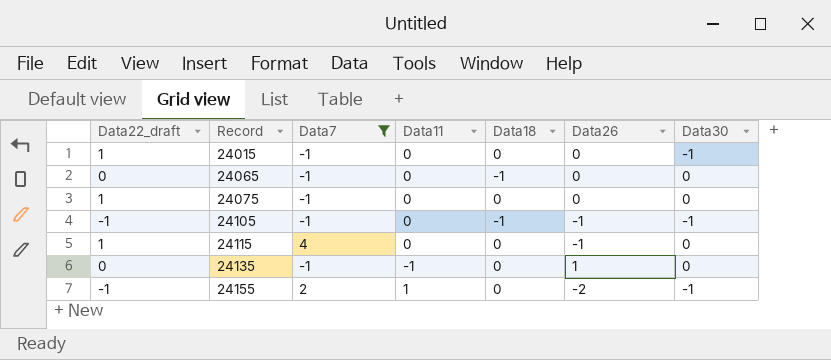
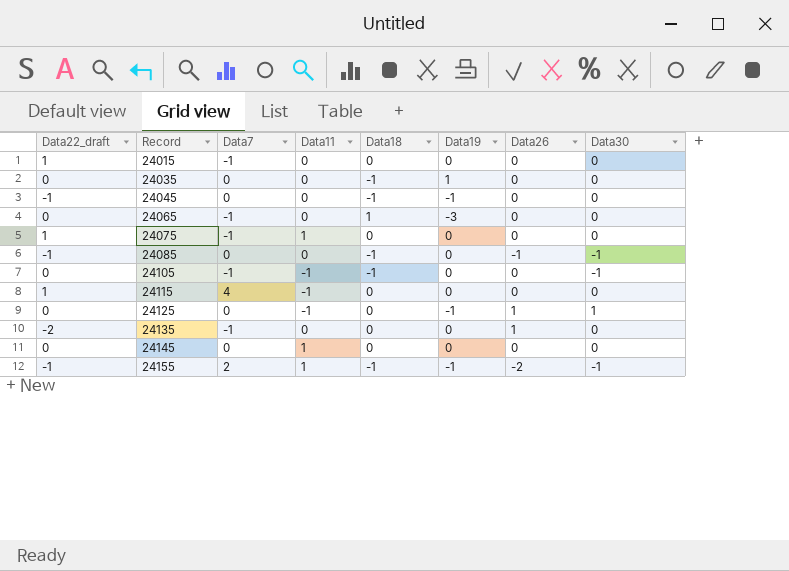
filter: Data7 != 0 -> none
column Data19 | position: none -> 6
24015 | Data30: -1 -> 0
24065 | Data18: -1 -> 1
24075 | Data11: 0 -> 1
24105 | Data22_draft: -1 -> 0
24105 | Data11: 0 -> -1
24105 | Data26: -1 -> 0
24115 | Data11: 0 -> -1
24115 | Data26: -1 -> 0
24135 | Data22_draft: 0 -> -2
24135 | Data11: -1 -> 0
24155 | Data18: 0 -> -1

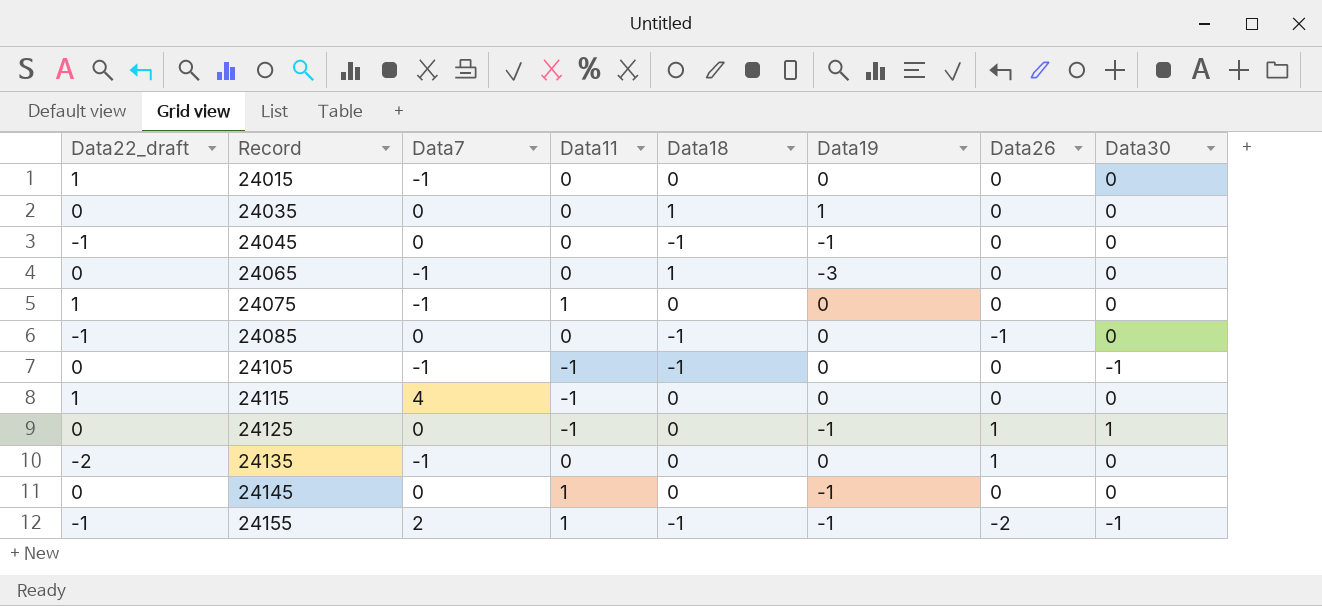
24035 | Data18: -1 -> 1
24085 | Data30: -1 -> 0
24145 | Data19: 0 -> -1

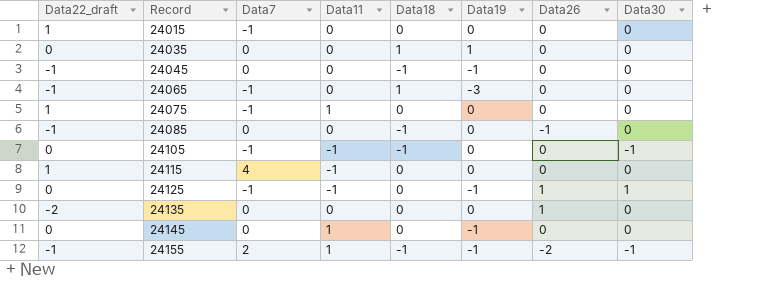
24065 | Data22_draft: 0 -> -1
24125 | Data7: 0 -> -1
24135 | Data7: -1 -> 0

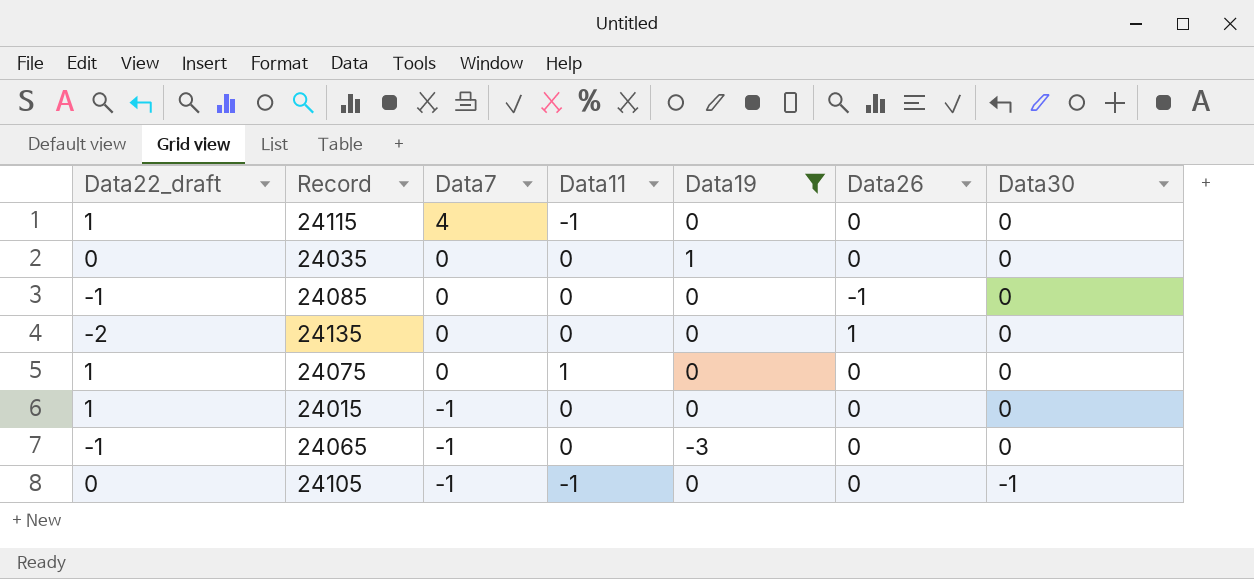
filter: none -> Data19 != -1
row order: Record ascending -> Data7 descending
column Data18 | position: 5 -> none
24075 | Data7: -1 -> 0

